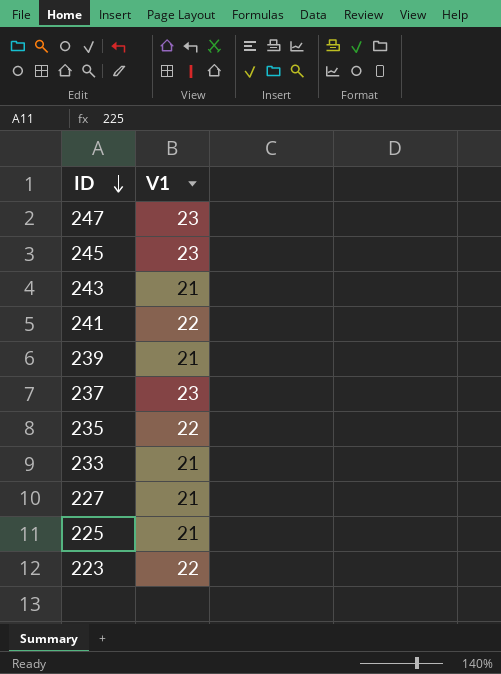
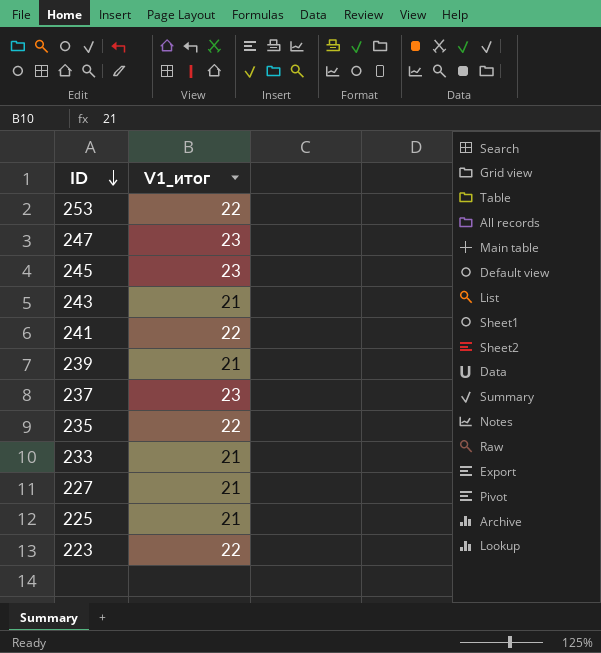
column name: V1 -> V1_итог
row 253: none -> 22

